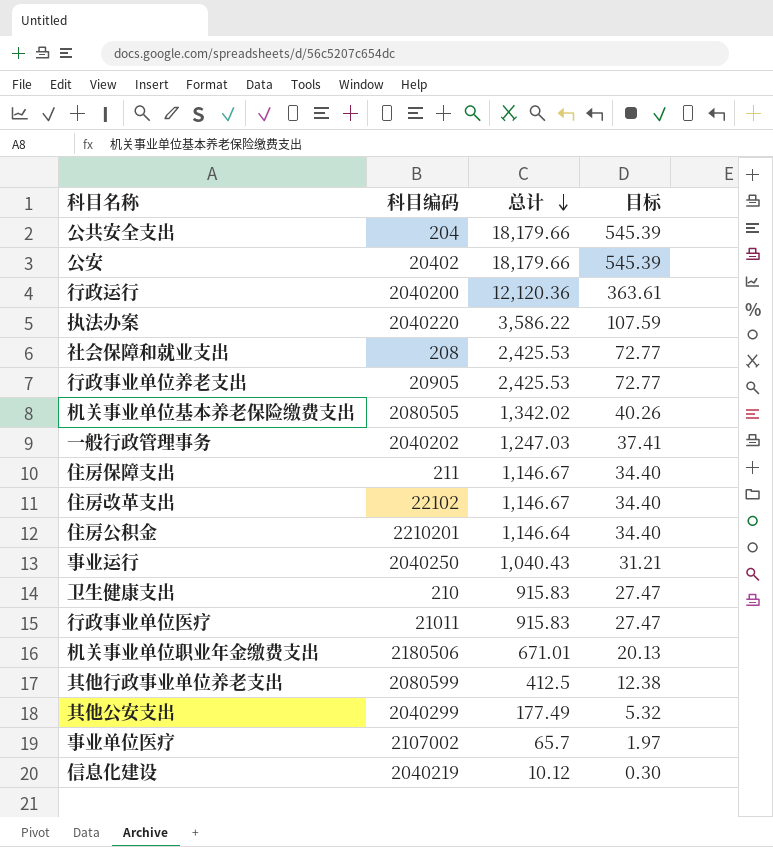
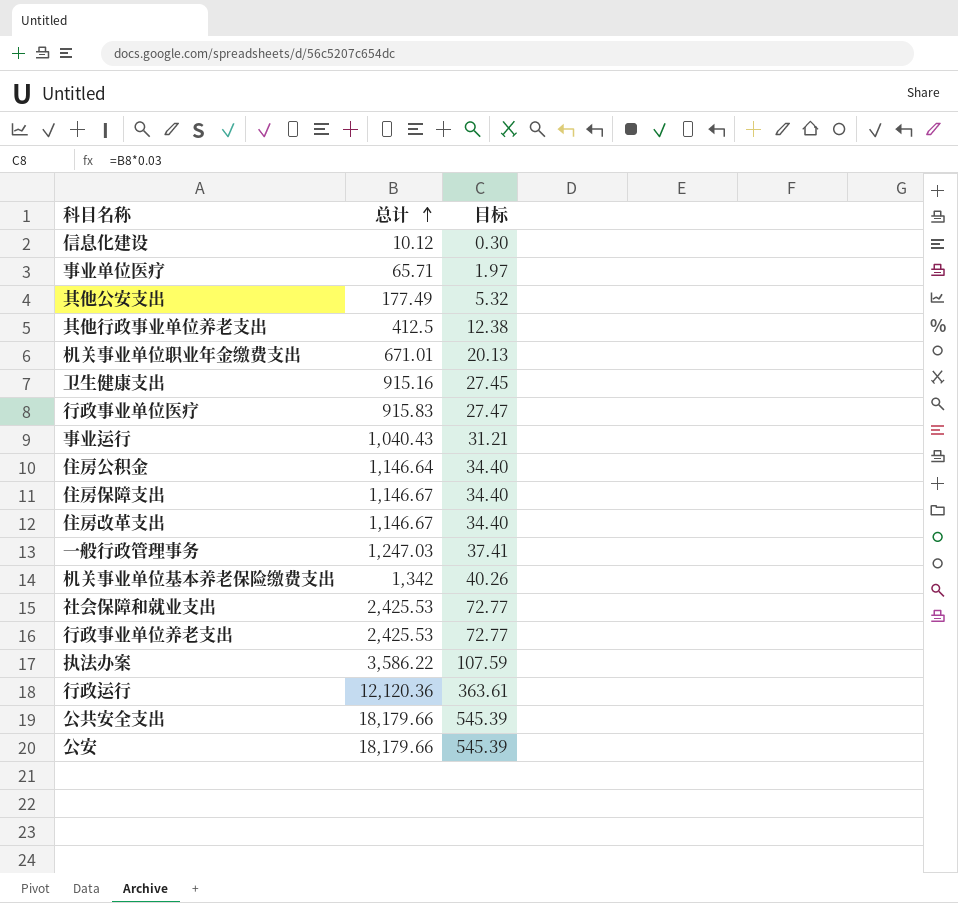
row order: 总计 descending -> 总计 ascending
column 科目编码 | position: 2 -> none
事业单位医疗 | 总计: 65.7 -> 65.71
卫生健康支出 | 总计: 915.83 -> 915.16
卫生健康支出 | 目标: 27.47 -> 27.45
机关事业单位基本养老保险缴费支出 | 总计: 1,342.02 -> 1,342

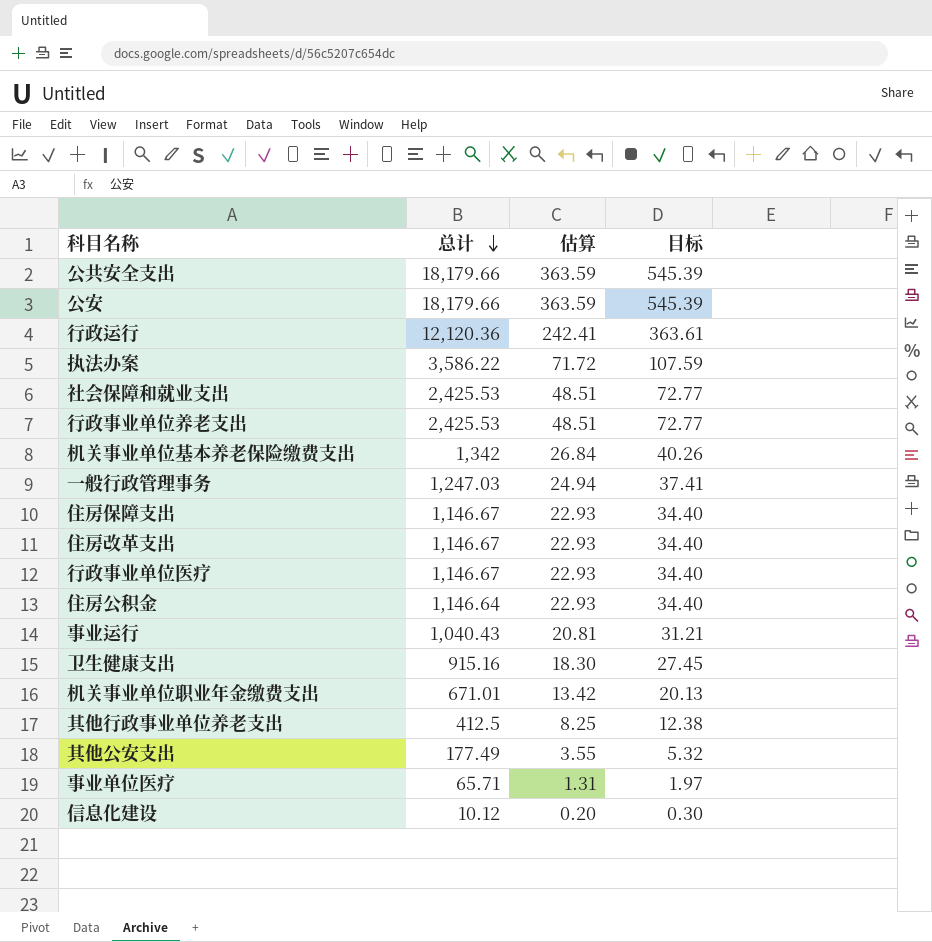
row order: 总计 ascending -> 总计 descending
column 估算 | formula: none -> [总计] * 0.02
行政事业单位医疗 | 总计: 915.83 -> 1,146.67
行政事业单位医疗 | 目标: 27.47 -> 34.40

